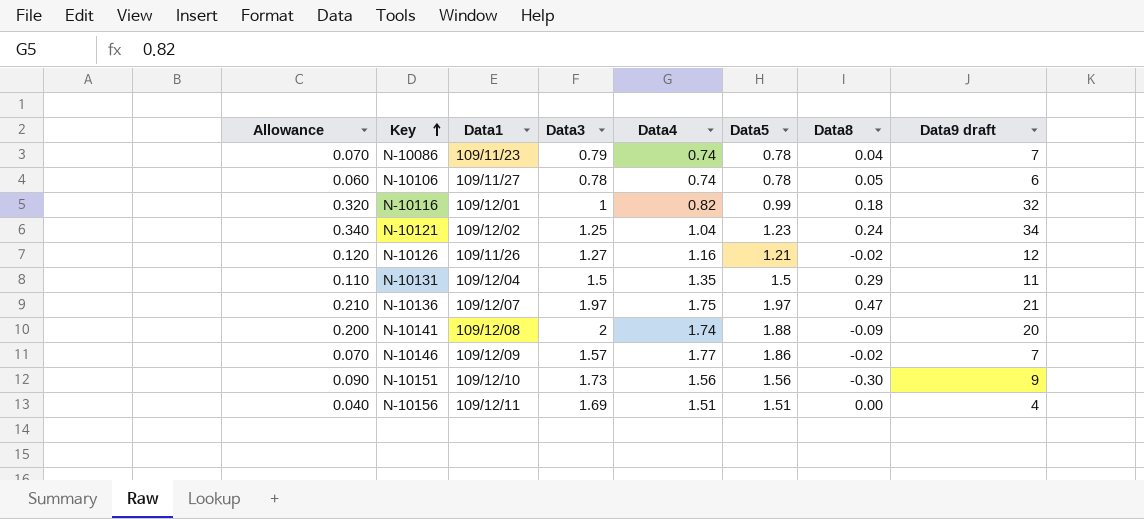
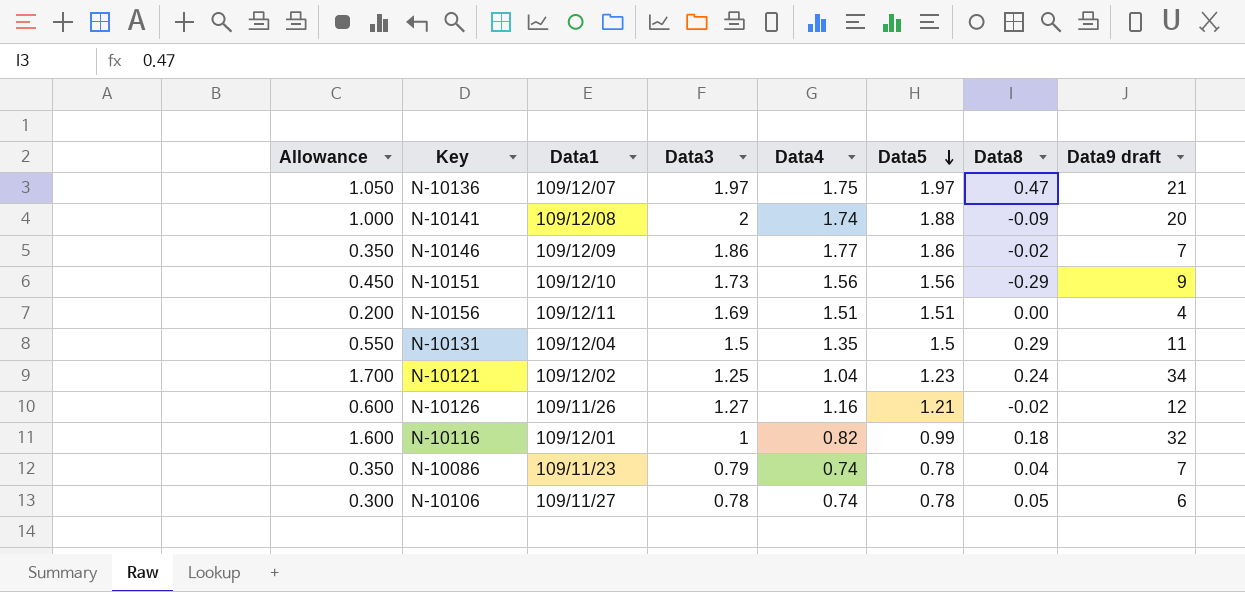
row order: Key ascending -> Data5 descending
column Allowance | formula: [Data9 draft] * 0.01 -> [Data9 draft] * 0.05
N-10146 | Data3: 1.57 -> 1.86
N-10151 | Data8: -0.30 -> -0.29

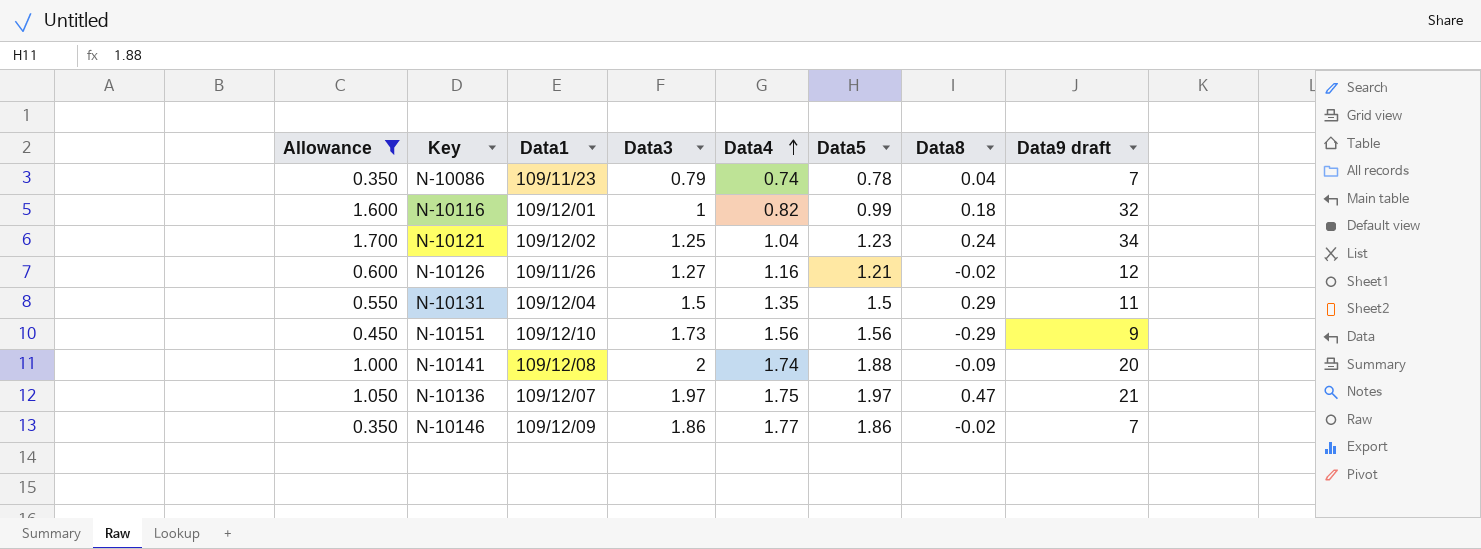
filter: none -> Allowance >= 0.350
row order: Data5 descending -> Data4 ascending

